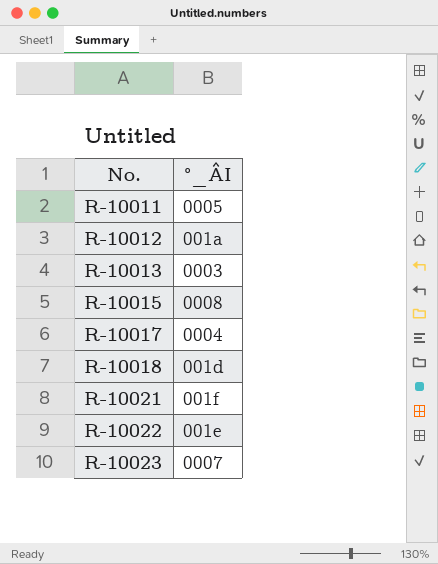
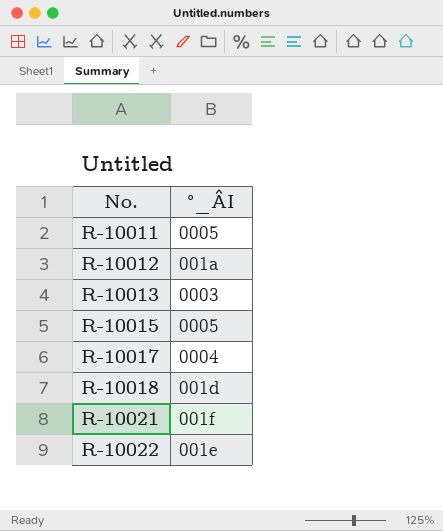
row R-10023: 0007 -> none
R-10015 | °_ÂI: 0008 -> 0005

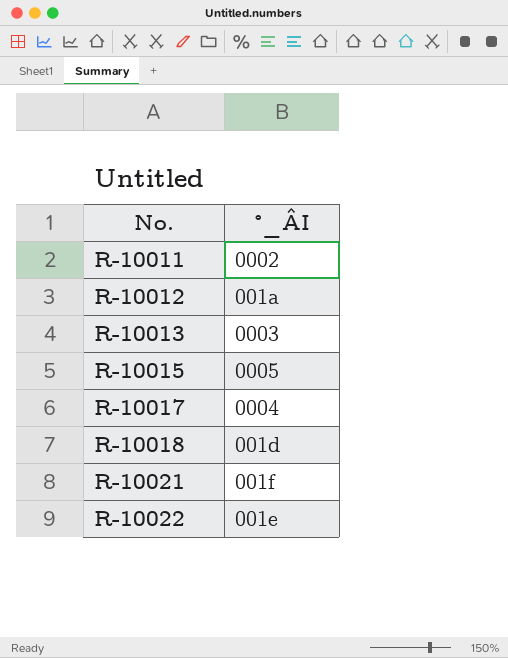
R-10011 | °_ÂI: 0005 -> 0002

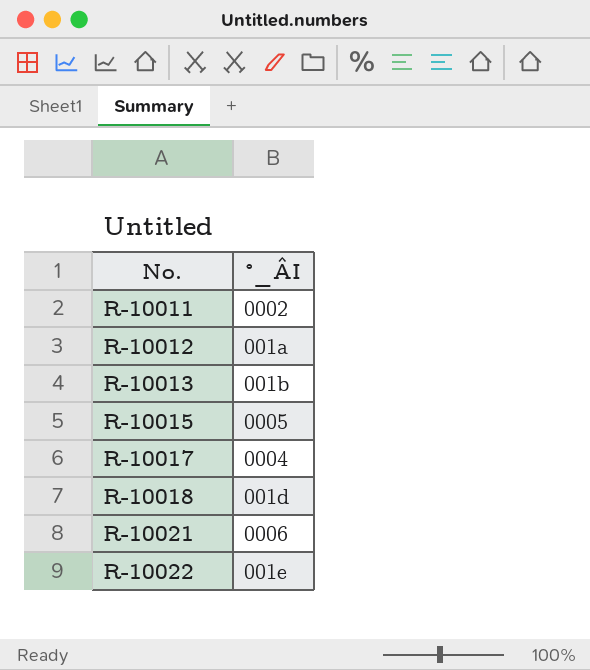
R-10013 | °_ÂI: 0003 -> 001b
R-10021 | °_ÂI: 001f -> 0006

